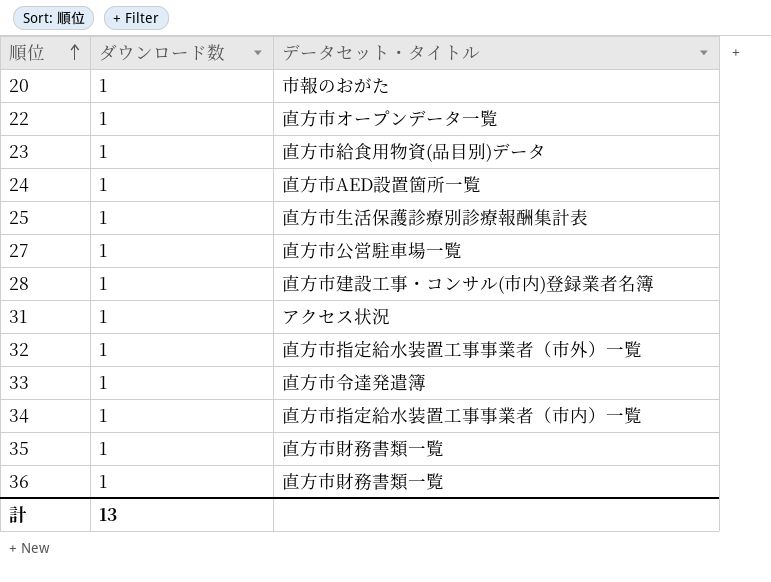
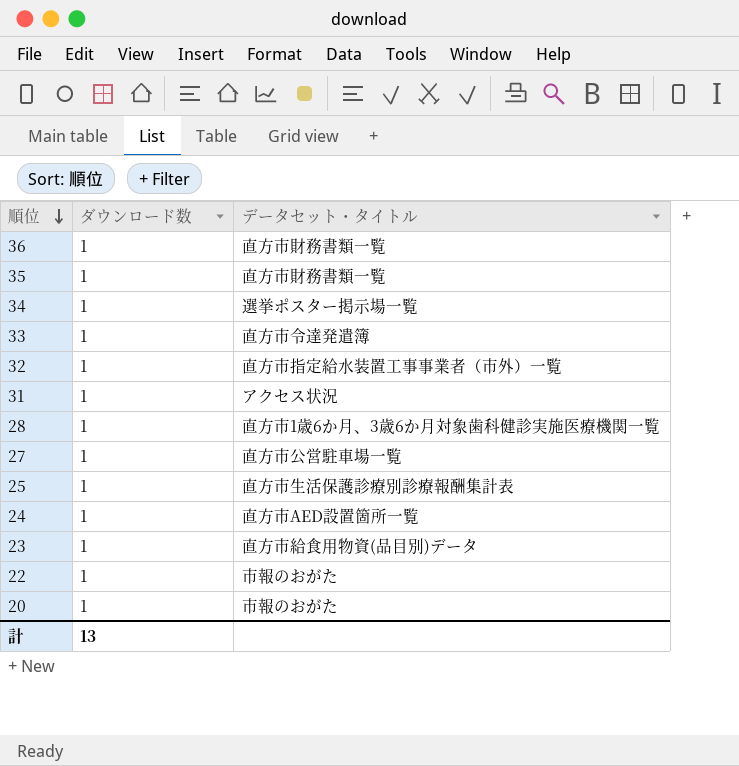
row order: 順位 ascending -> 順位 descending
34 | データセット・タイトル: 直方市指定給水装置工事事業者（市内）一覧 -> 選挙ポスター掲示場一覧
28 | データセット・タイトル: 直方市建設工事・コンサル(市内)登録業者名簿 -> 直方市1歳6か月、3歳6か月対象歯科健診実施医療機関一覧
22 | データセット・タイトル: 直方市オープンデータ一覧 -> 市報のおがた

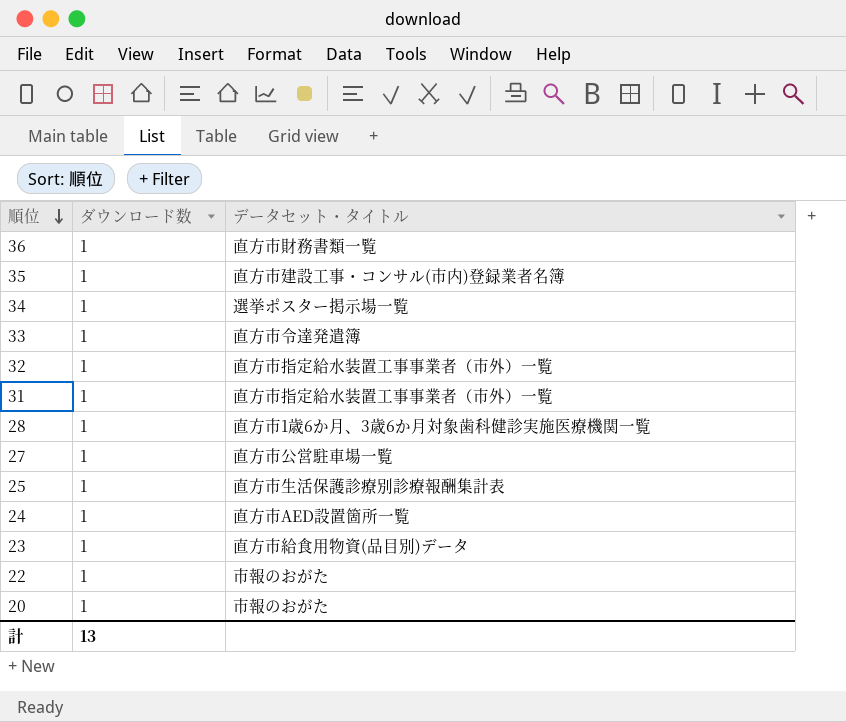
35 | データセット・タイトル: 直方市財務書類一覧 -> 直方市建設工事・コンサル(市内)登録業者名簿
31 | データセット・タイトル: アクセス状況 -> 直方市指定給水装置工事事業者（市外）一覧

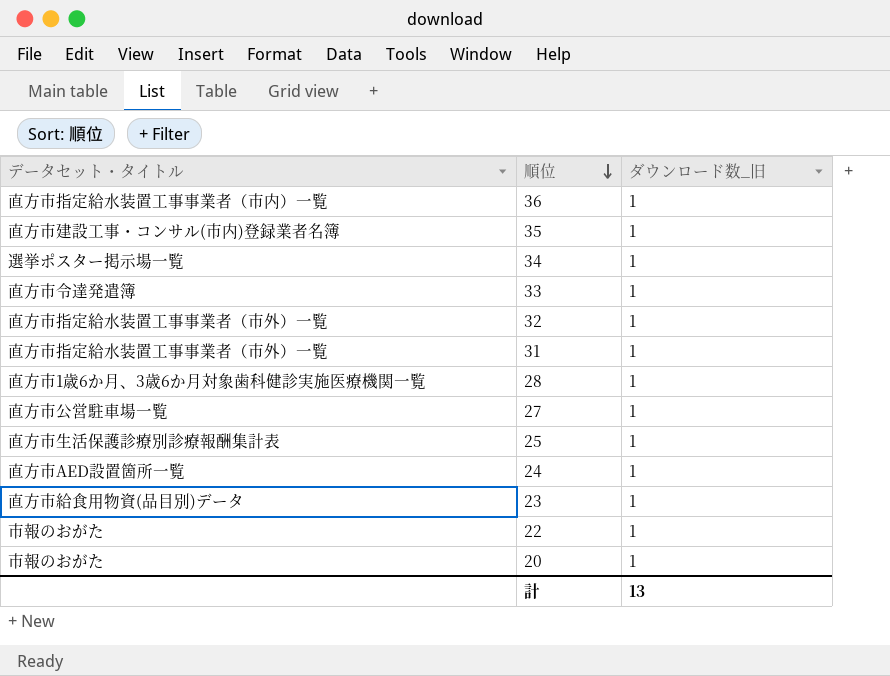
column データセット・タイトル | position: 3 -> 1
column name: ダウンロード数 -> ダウンロード数_旧
36 | データセット・タイトル: 直方市財務書類一覧 -> 直方市指定給水装置工事事業者（市内）一覧

